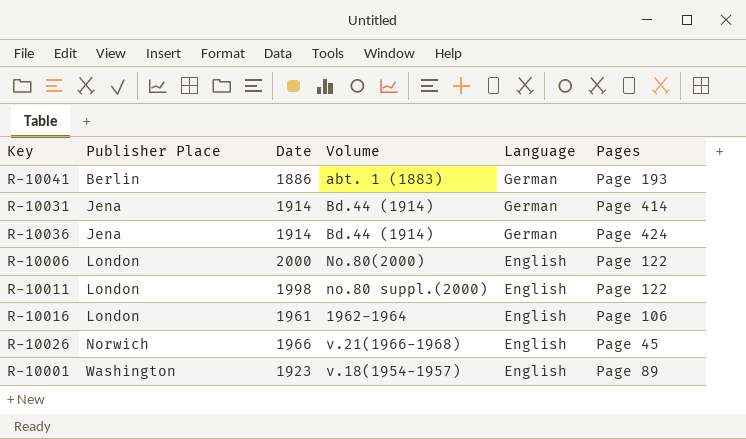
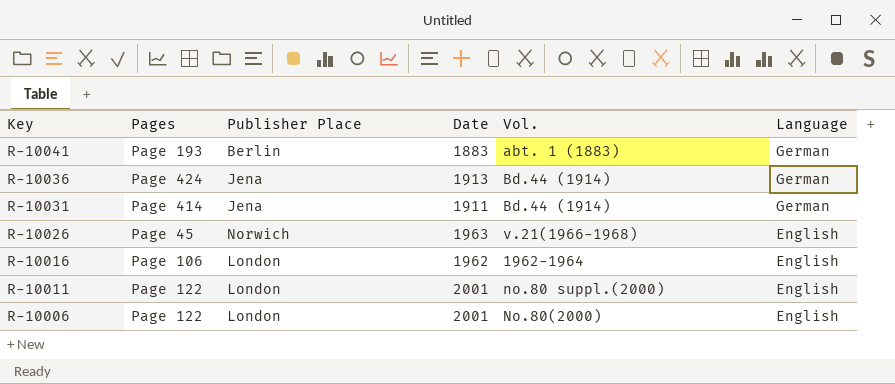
row order: Publisher Place ascending -> Key descending
column Pages | position: 6 -> 2
column name: Volume -> Vol.
row R-10001: Washington | 1923 | v.18(1954-1957) | English | Page 89 -> none
R-10041 | Date: 1886 -> 1883
R-10036 | Date: 1914 -> 1913
R-10031 | Date: 1914 -> 1911
R-10026 | Date: 1966 -> 1963
R-10016 | Date: 1961 -> 1962
R-10011 | Date: 1998 -> 2001
R-10006 | Date: 2000 -> 2001

